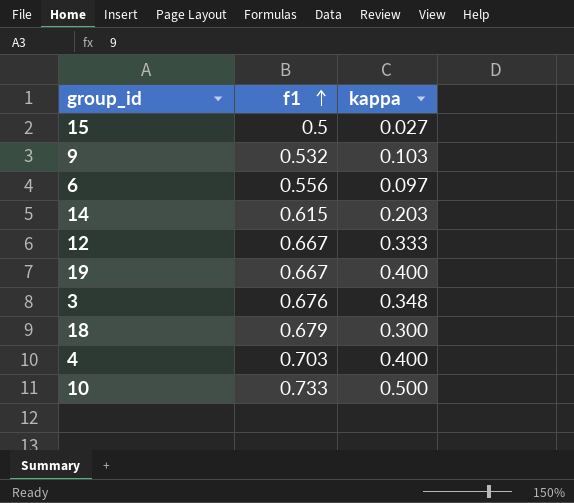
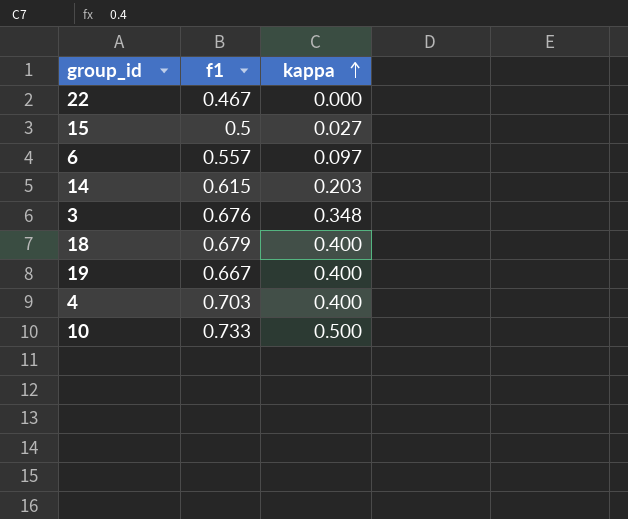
row order: f1 ascending -> kappa ascending
row 9: 0.532 | 0.103 -> none
row 12: 0.667 | 0.333 -> none
row 22: none -> 0.467 | 0.000
6 | f1: 0.556 -> 0.557
18 | kappa: 0.300 -> 0.400

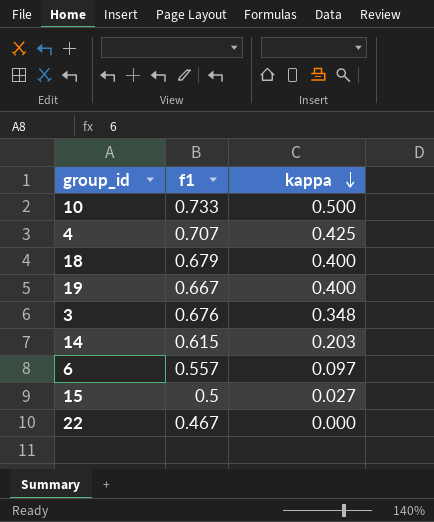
row order: kappa ascending -> kappa descending
4 | f1: 0.703 -> 0.707
4 | kappa: 0.400 -> 0.425

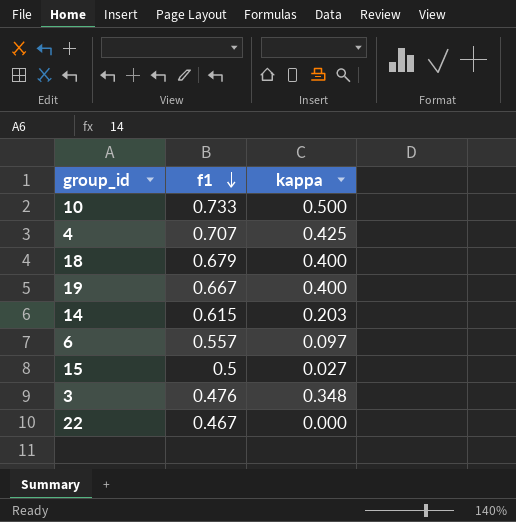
row order: kappa descending -> f1 descending
3 | f1: 0.676 -> 0.476

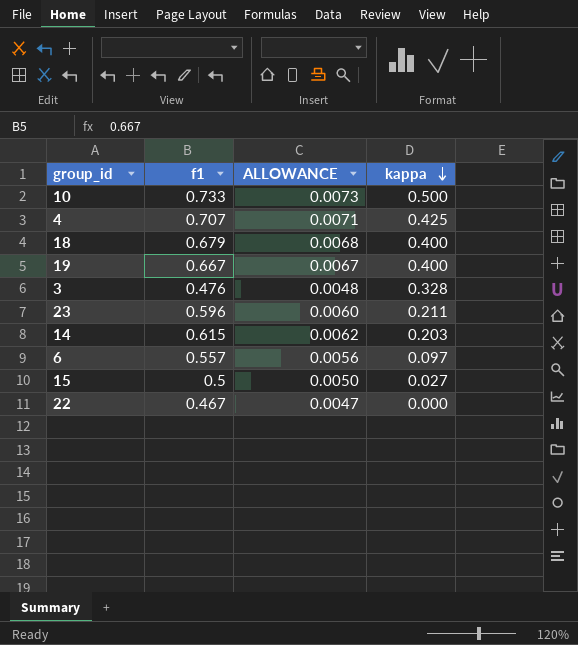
row order: f1 descending -> kappa descending
column ALLOWANCE | formula: none -> [f1] * 0.01
3 | kappa: 0.348 -> 0.328
row 23: none -> 0.596 | 0.0060 | 0.211

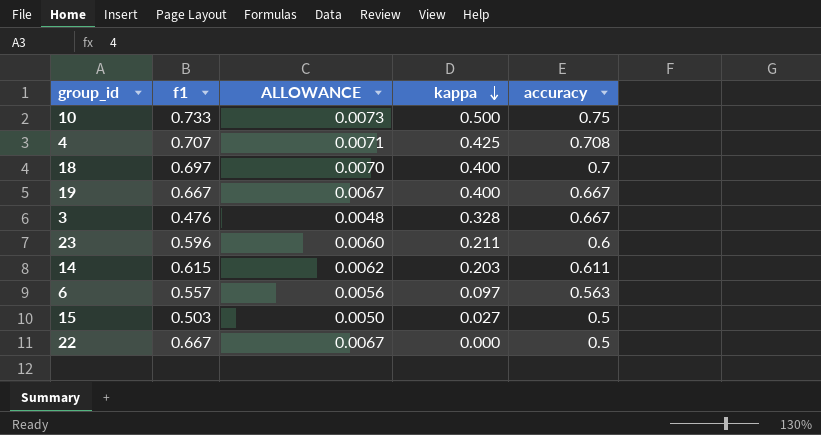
column accuracy | position: none -> 5
18 | f1: 0.679 -> 0.697
18 | ALLOWANCE: 0.0068 -> 0.0070
15 | f1: 0.5 -> 0.503
22 | f1: 0.467 -> 0.667
22 | ALLOWANCE: 0.0047 -> 0.0067

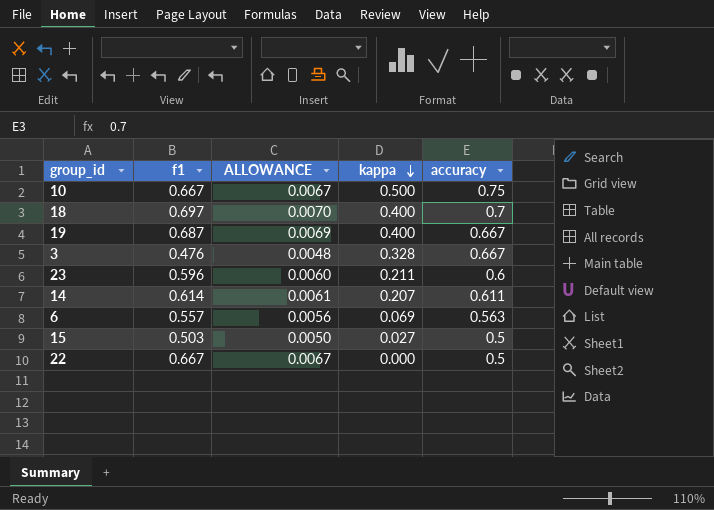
row 4: 0.707 | 0.0071 | 0.425 | 0.708 -> none
10 | f1: 0.733 -> 0.667
10 | ALLOWANCE: 0.0073 -> 0.0067
19 | f1: 0.667 -> 0.687
19 | ALLOWANCE: 0.0067 -> 0.0069
14 | f1: 0.615 -> 0.614
14 | ALLOWANCE: 0.0062 -> 0.0061
14 | kappa: 0.203 -> 0.207
6 | kappa: 0.097 -> 0.069

